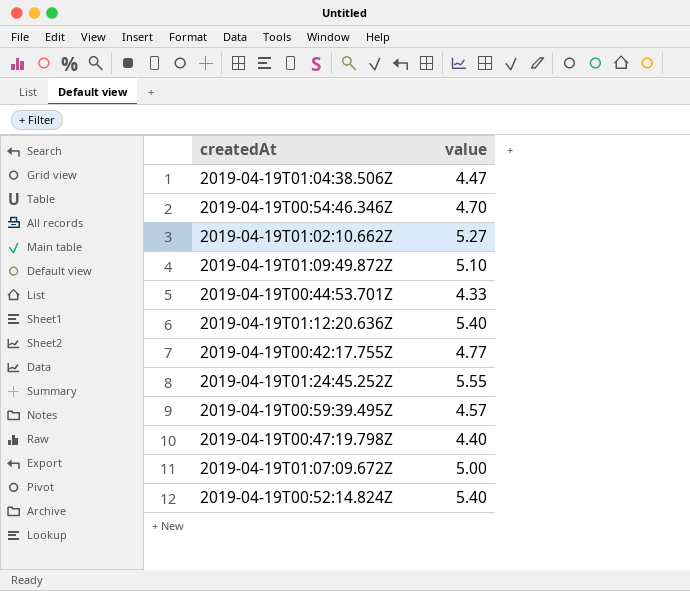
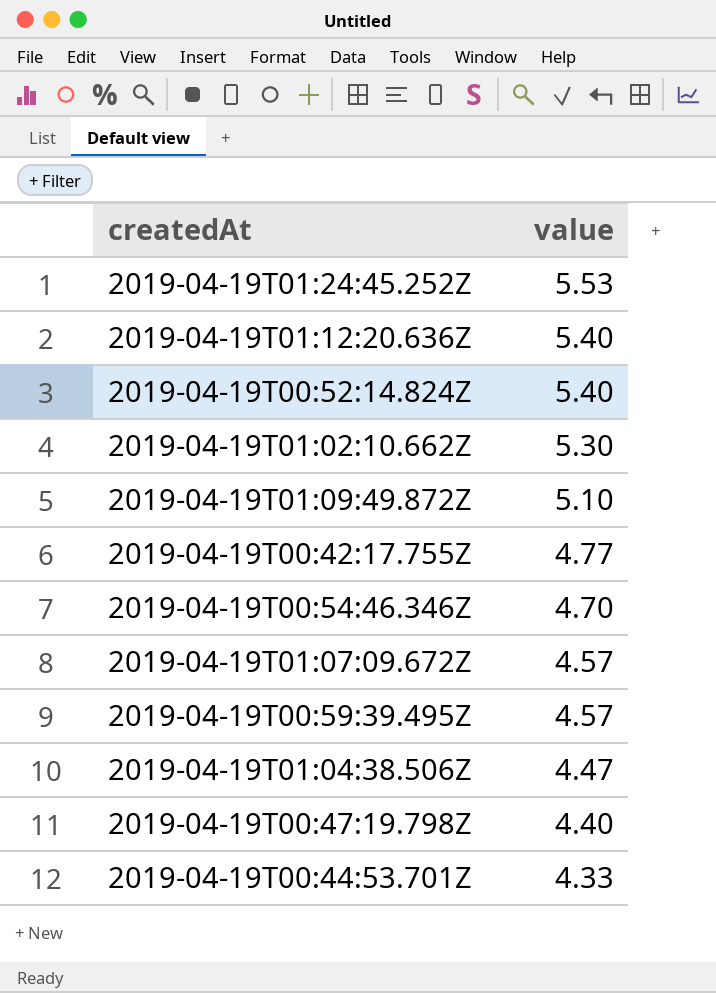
row order: none -> value descending
2019-04-19T01:24:45.252Z | value: 5.55 -> 5.53
2019-04-19T01:02:10.662Z | value: 5.27 -> 5.30
2019-04-19T01:07:09.672Z | value: 5.00 -> 4.57

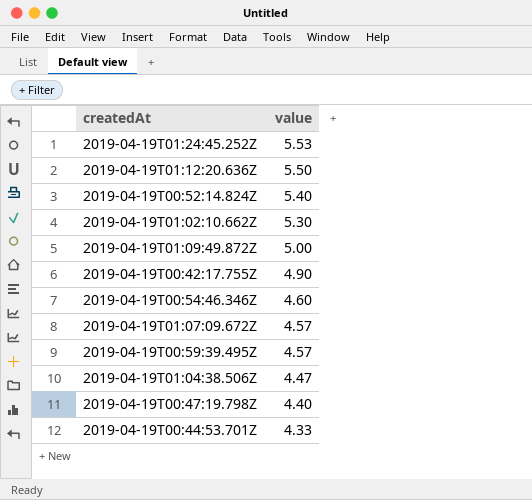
2019-04-19T01:12:20.636Z | value: 5.40 -> 5.50
2019-04-19T01:09:49.872Z | value: 5.10 -> 5.00
2019-04-19T00:42:17.755Z | value: 4.77 -> 4.90
2019-04-19T00:54:46.346Z | value: 4.70 -> 4.60

